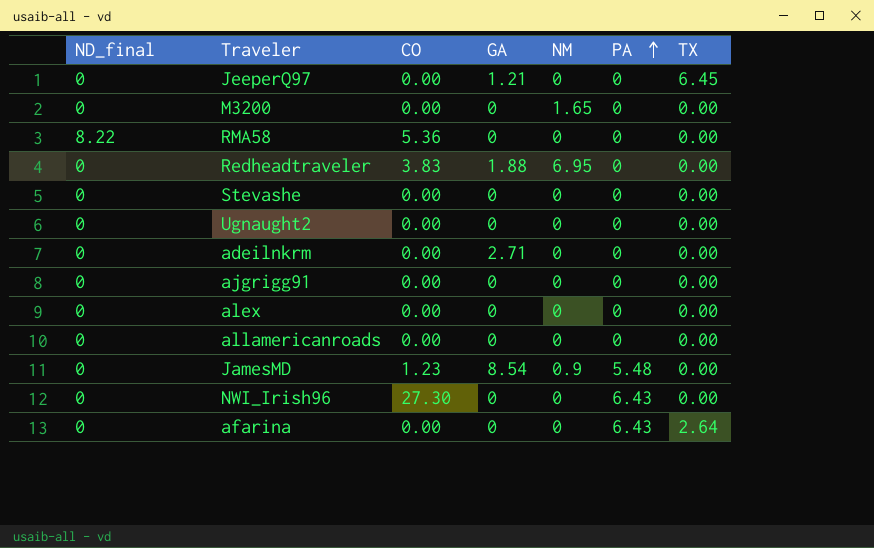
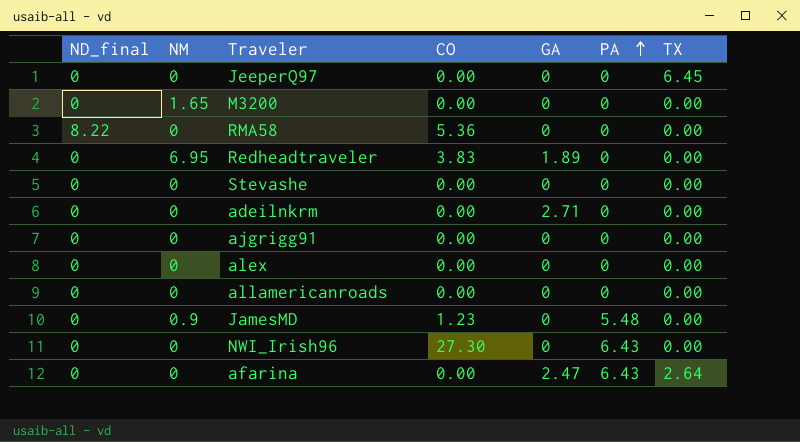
column NM | position: 5 -> 2
row Ugnaught2: 0 | 0.00 | 0 | 0 | 0 | 0.00 -> none
JeeperQ97 | GA: 1.21 -> 0
Redheadtraveler | GA: 1.88 -> 1.89
JamesMD | GA: 8.54 -> 0
afarina | GA: 0 -> 2.47

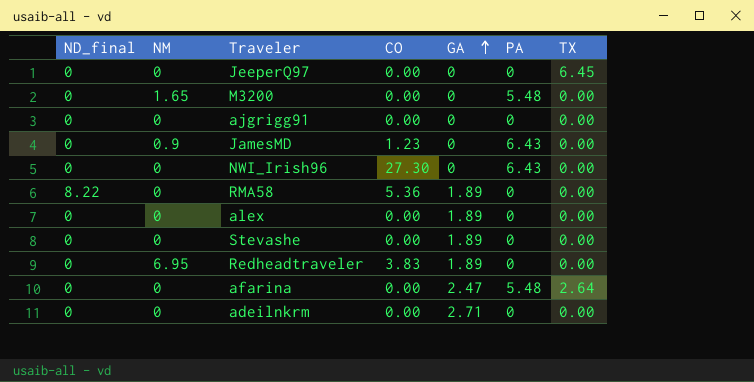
row order: PA ascending -> GA ascending
row allamericanroads: 0 | 0 | 0.00 | 0 | 0 | 0.00 -> none
M3200 | PA: 0 -> 5.48
JamesMD | PA: 5.48 -> 6.43
RMA58 | GA: 0 -> 1.89
alex | GA: 0 -> 1.89
Stevashe | GA: 0 -> 1.89
afarina | PA: 6.43 -> 5.48

